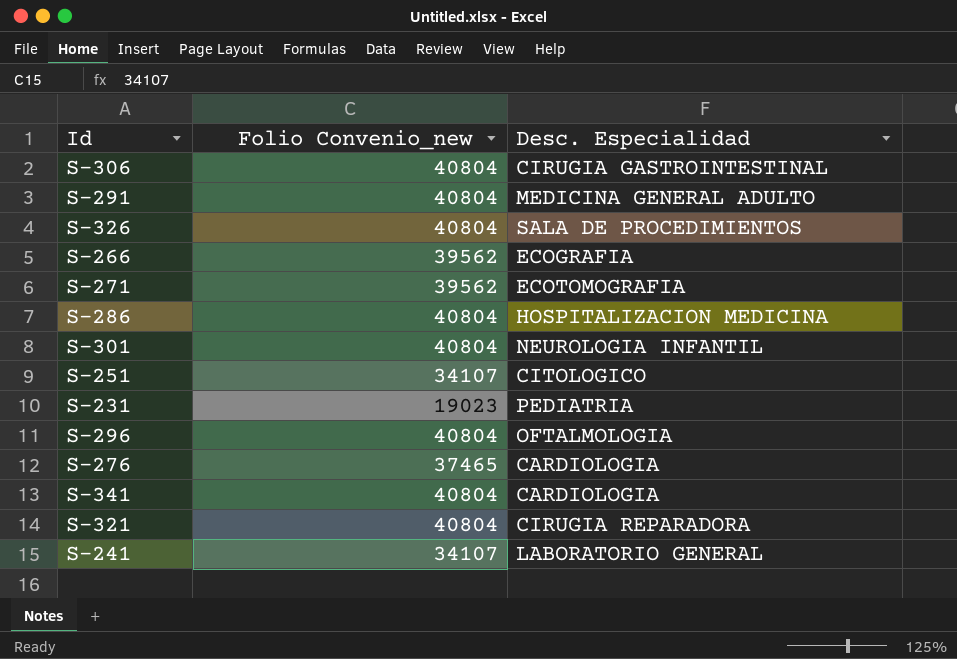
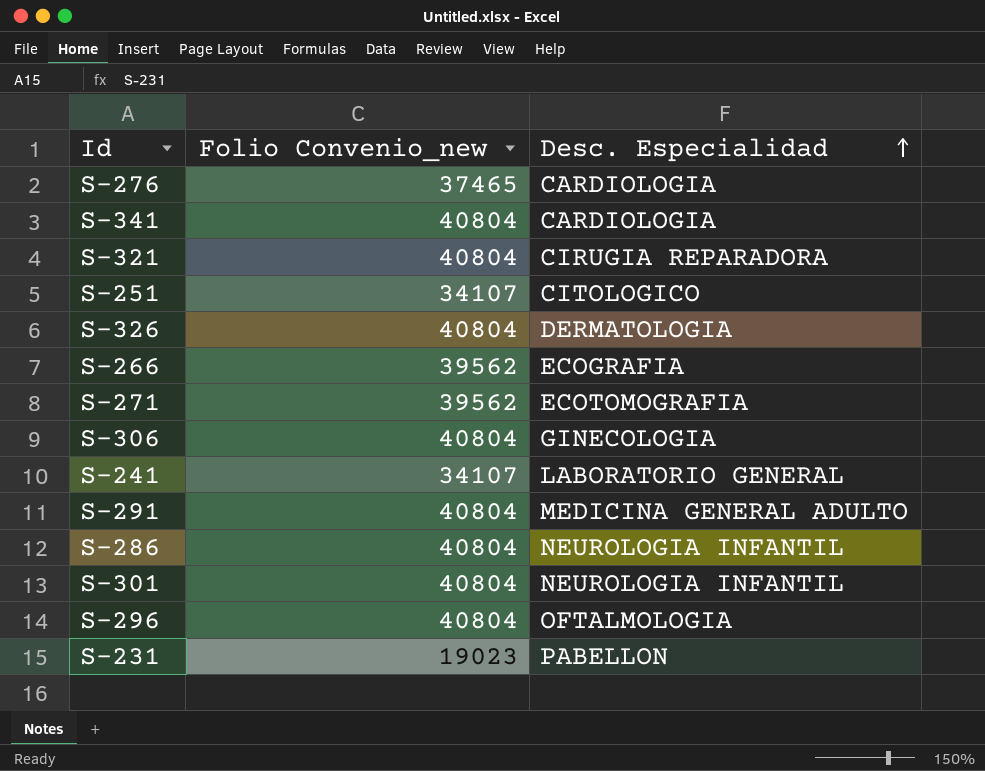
row order: none -> Desc. Especialidad ascending
S-326 | Desc. Especialidad: SALA DE PROCEDIMIENTOS -> DERMATOLOGIA
S-306 | Desc. Especialidad: CIRUGIA GASTROINTESTINAL -> GINECOLOGIA
S-286 | Desc. Especialidad: HOSPITALIZACION MEDICINA -> NEUROLOGIA INFANTIL
S-231 | Desc. Especialidad: PEDIATRIA -> PABELLON

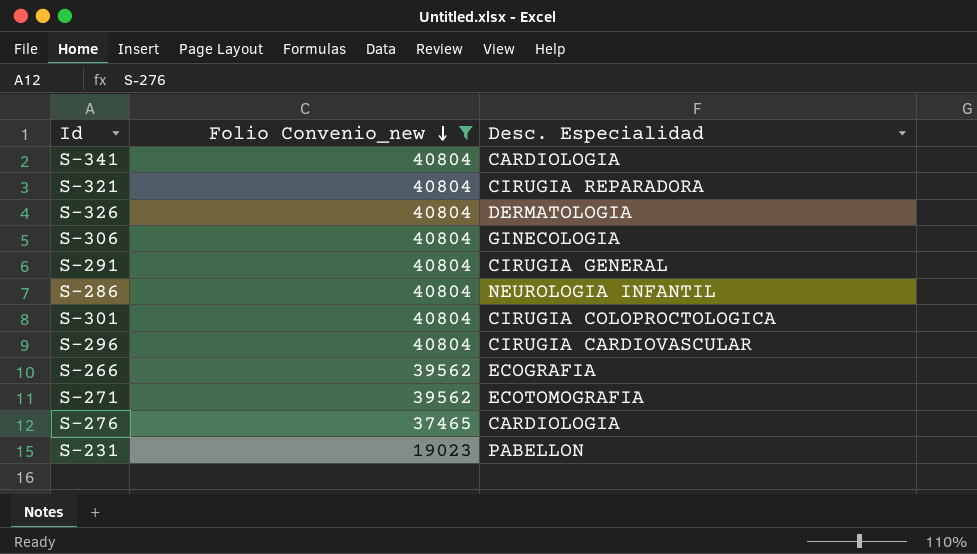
filter: none -> Folio Convenio_new != 34107
row order: Desc. Especialidad ascending -> Folio Convenio_new descending
S-291 | Desc. Especialidad: MEDICINA GENERAL ADULTO -> CIRUGIA GENERAL
S-301 | Desc. Especialidad: NEUROLOGIA INFANTIL -> CIRUGIA COLOPROCTOLOGICA
S-296 | Desc. Especialidad: OFTALMOLOGIA -> CIRUGIA CARDIOVASCULAR

